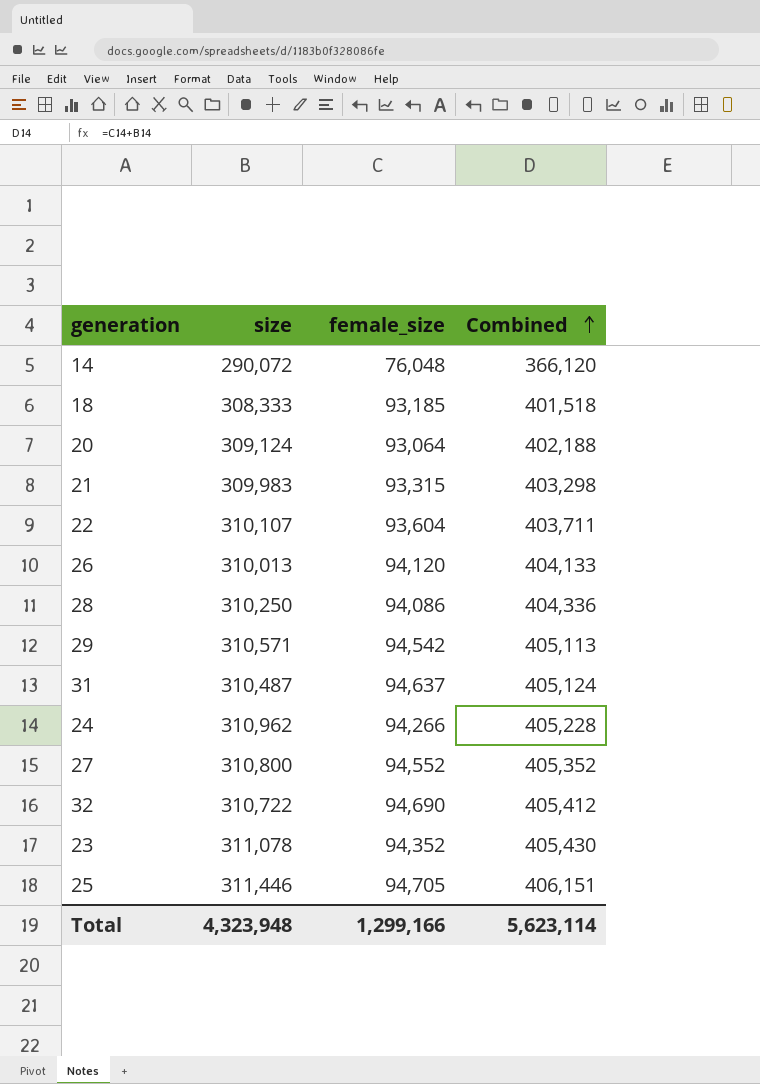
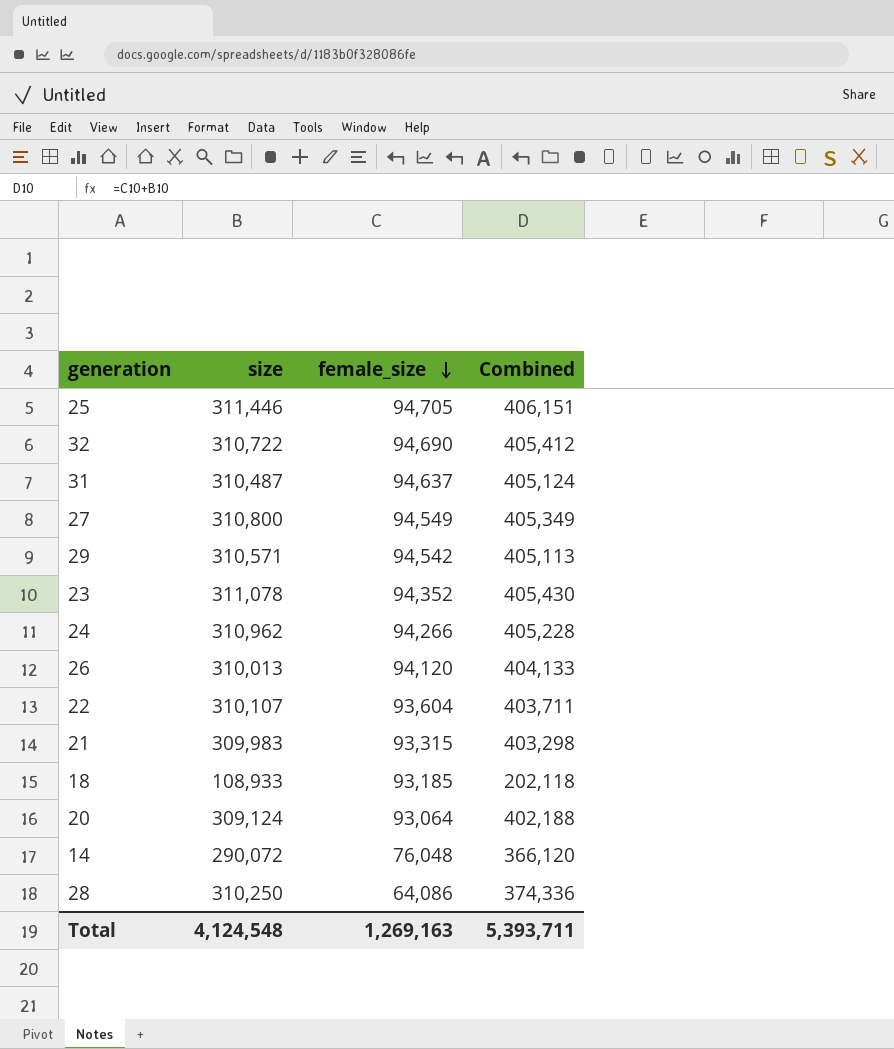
row order: Combined ascending -> female_size descending
27 | female_size: 94,552 -> 94,549
27 | Combined: 405,352 -> 405,349
18 | size: 308,333 -> 108,933
18 | Combined: 401,518 -> 202,118
28 | female_size: 94,086 -> 64,086
28 | Combined: 404,336 -> 374,336
Total | size: 4,323,948 -> 4,124,548
Total | female_size: 1,299,166 -> 1,269,163
Total | Combined: 5,623,114 -> 5,393,711

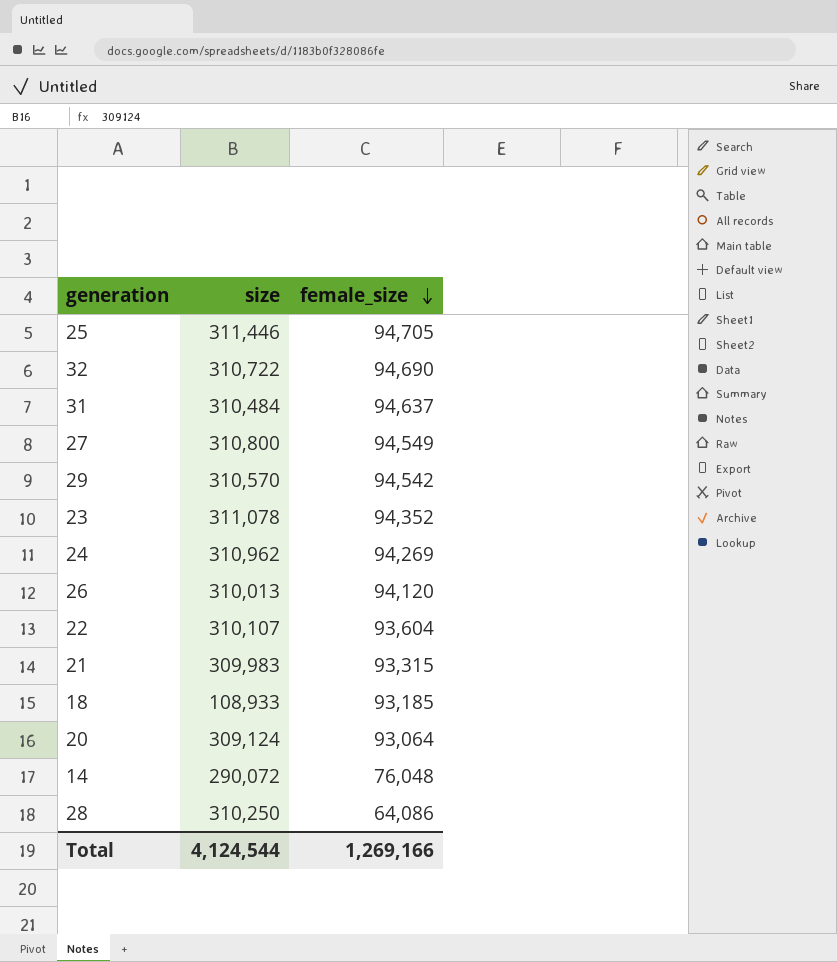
column Combined | formula: [size] + [female_size] -> none
31 | size: 310,487 -> 310,484
29 | size: 310,571 -> 310,570
24 | female_size: 94,266 -> 94,269
Total | size: 4,124,548 -> 4,124,544
Total | female_size: 1,269,163 -> 1,269,166

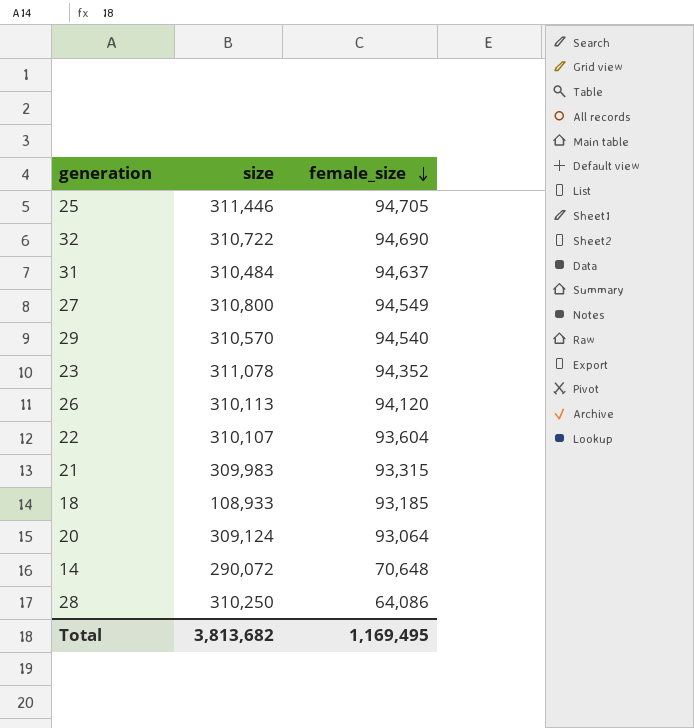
row 24: 310,962 | 94,269 -> none
29 | female_size: 94,542 -> 94,540
26 | size: 310,013 -> 310,113
14 | female_size: 76,048 -> 70,648
Total | size: 4,124,544 -> 3,813,682
Total | female_size: 1,269,166 -> 1,169,495

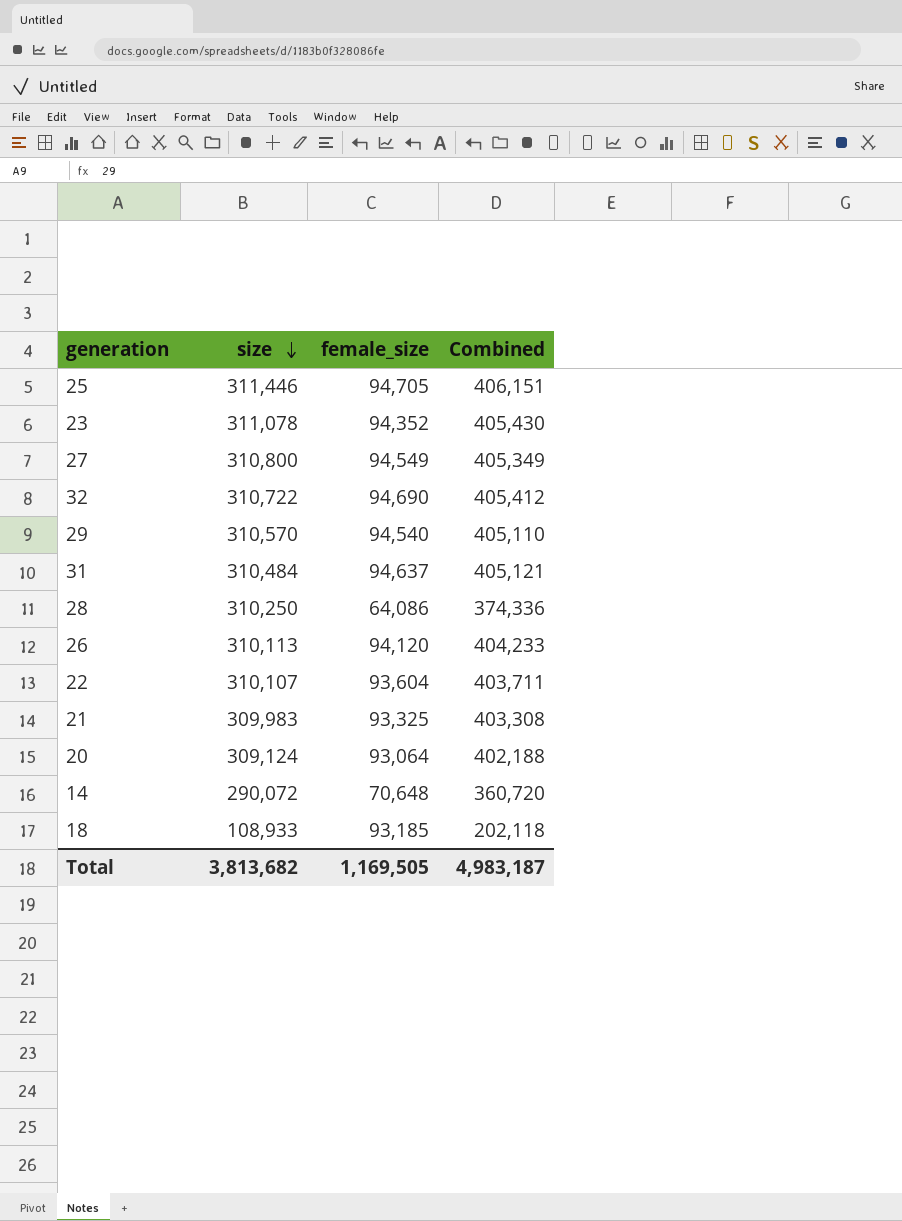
row order: female_size descending -> size descending
column Combined | formula: none -> [size] + [female_size]
21 | female_size: 93,315 -> 93,325
Total | female_size: 1,169,495 -> 1,169,505

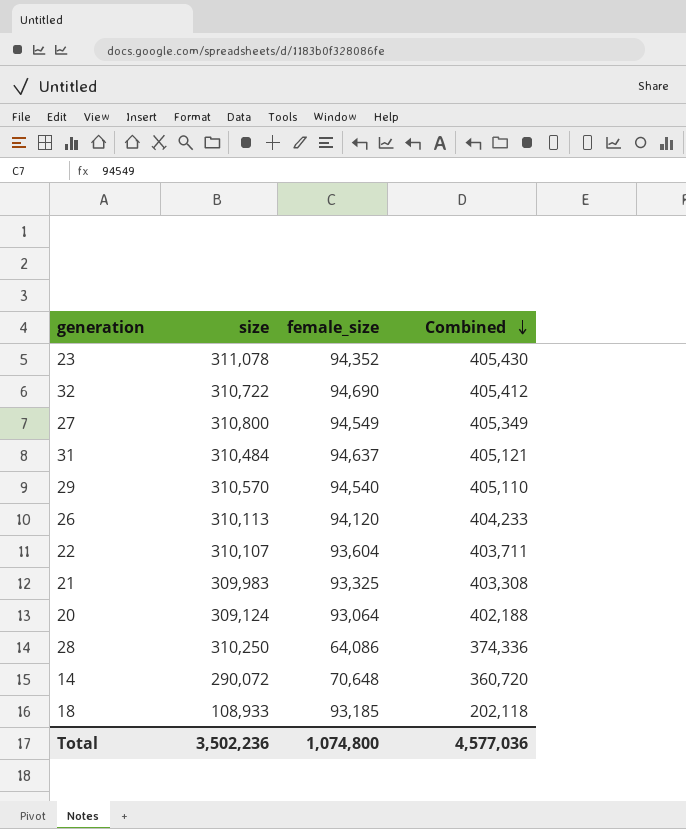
row order: size descending -> Combined descending
row 25: 311,446 | 94,705 | 406,151 -> none
Total | size: 3,813,682 -> 3,502,236
Total | female_size: 1,169,505 -> 1,074,800
Total | Combined: 4,983,187 -> 4,577,036

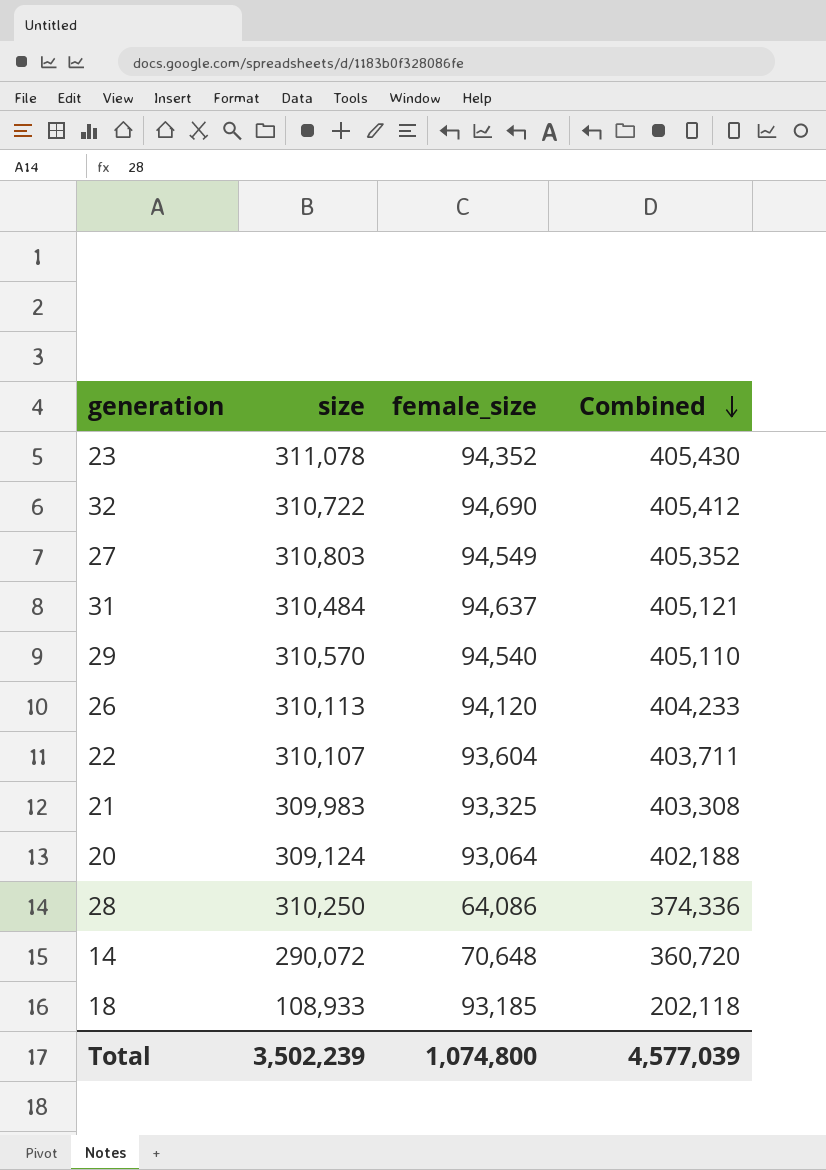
27 | size: 310,800 -> 310,803
27 | Combined: 405,349 -> 405,352
Total | size: 3,502,236 -> 3,502,239
Total | Combined: 4,577,036 -> 4,577,039

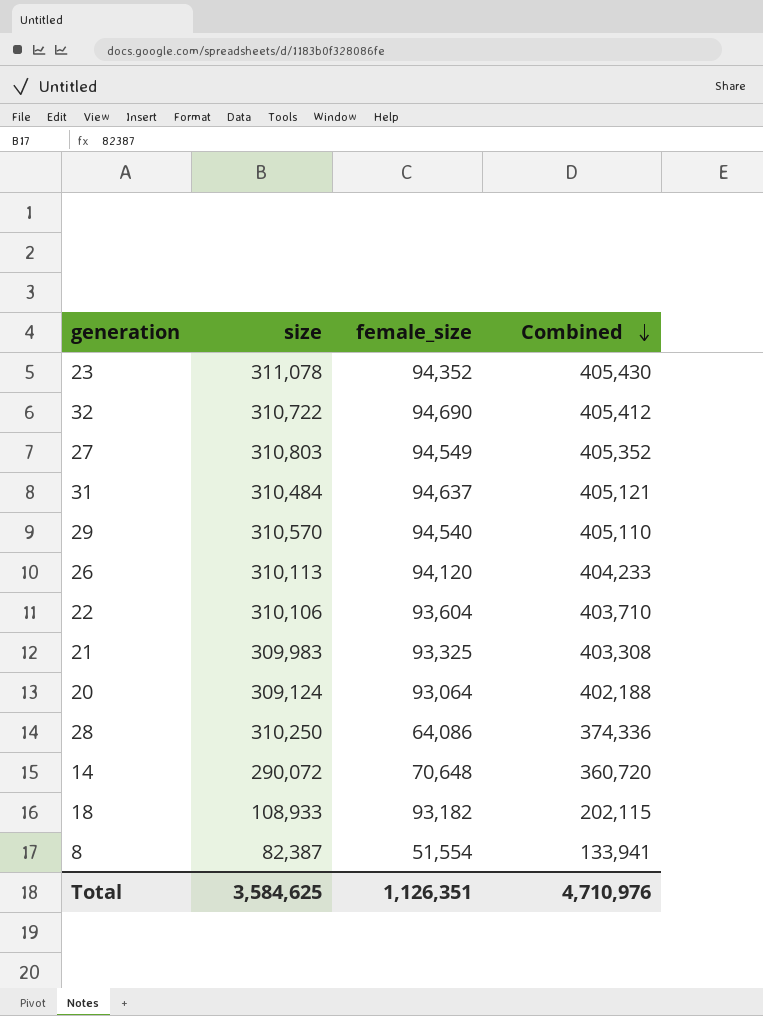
22 | size: 310,107 -> 310,106
22 | Combined: 403,711 -> 403,710
18 | female_size: 93,185 -> 93,182
18 | Combined: 202,118 -> 202,115
row 8: none -> 82,387 | 51,554 | 133,941
Total | size: 3,502,239 -> 3,584,625
Total | female_size: 1,074,800 -> 1,126,351
Total | Combined: 4,577,039 -> 4,710,976

